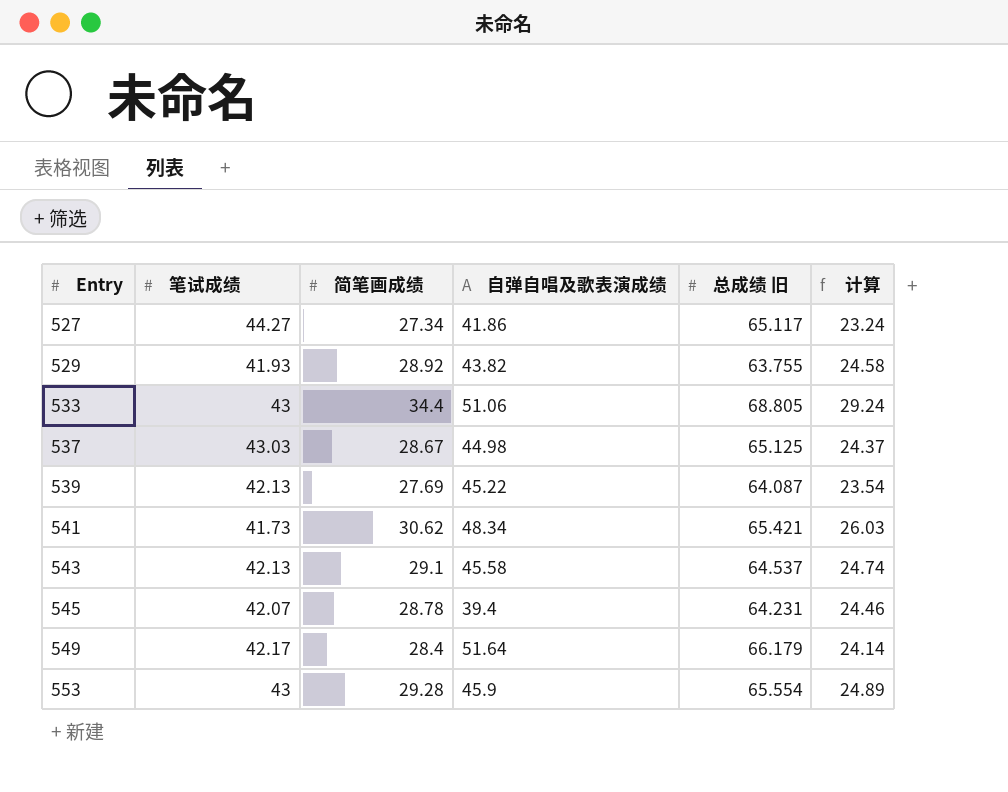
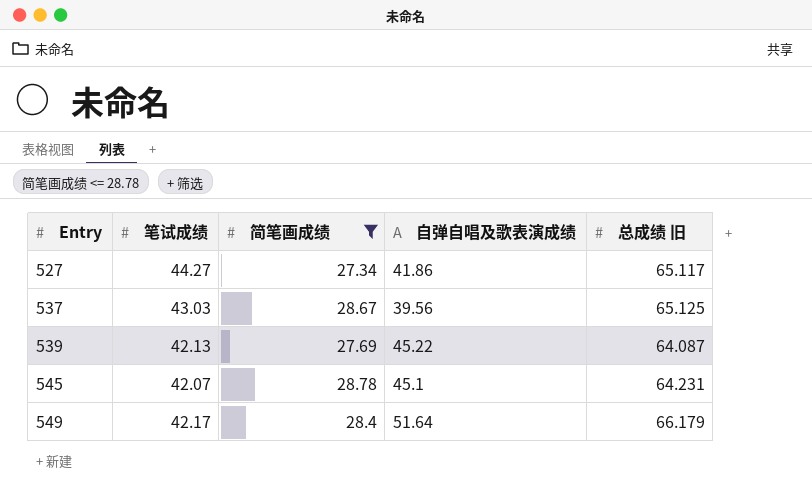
filter: none -> 简笔画成绩 <= 28.78
column 计算 | formula: [简笔画成绩] * 0.85 -> none
537 | 自弹自唱及歌表演成绩: 44.98 -> 39.56
545 | 自弹自唱及歌表演成绩: 39.4 -> 45.1

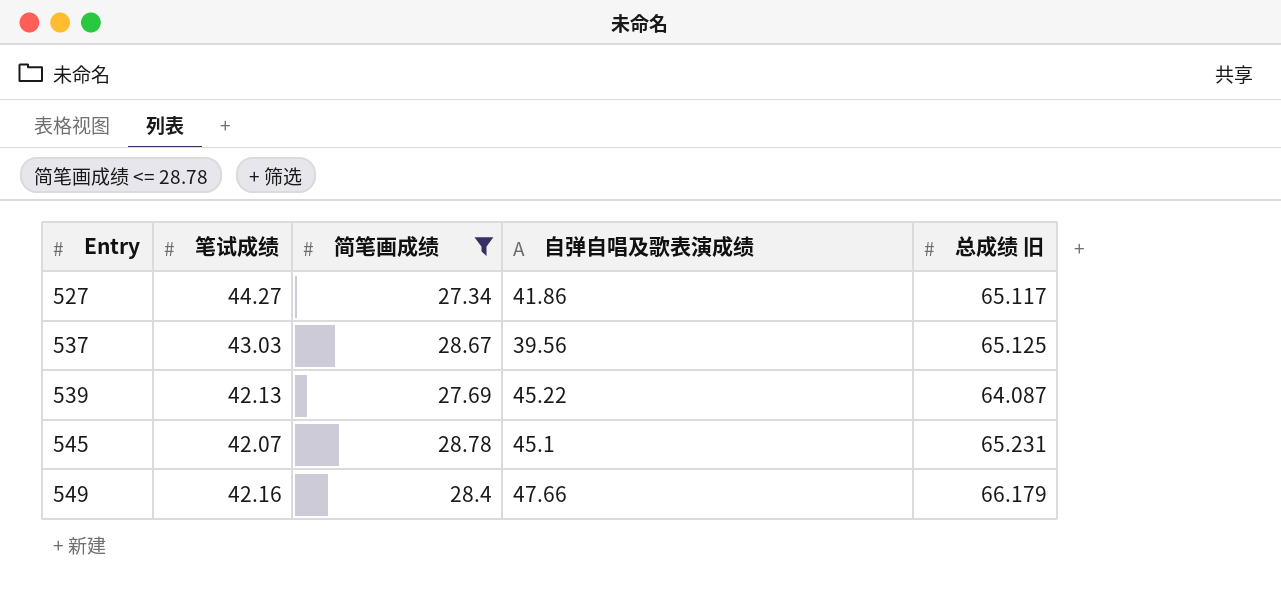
545 | 总成绩 旧: 64.231 -> 65.231
549 | 笔试成绩: 42.17 -> 42.16
549 | 自弹自唱及歌表演成绩: 51.64 -> 47.66

